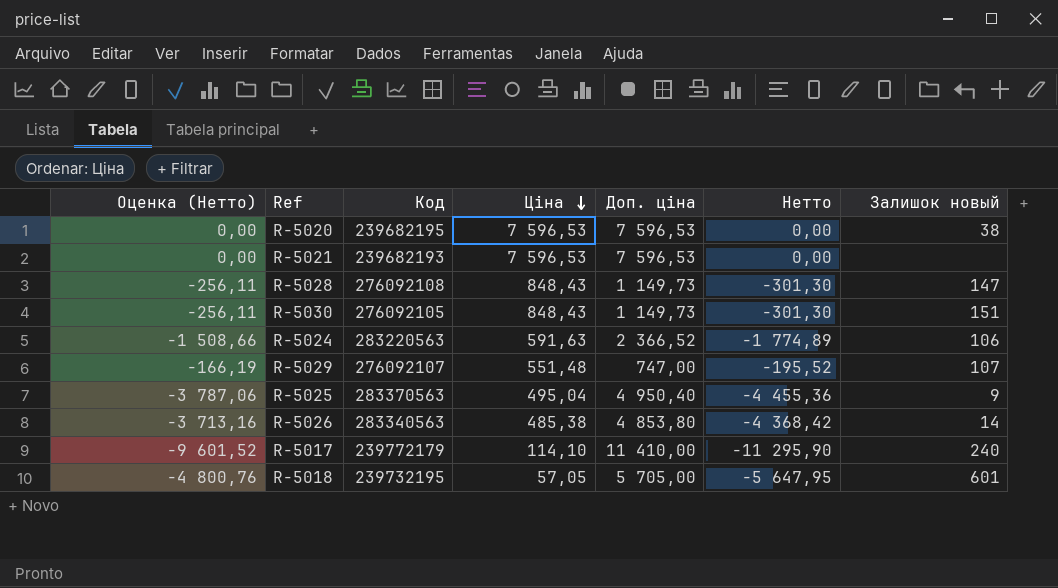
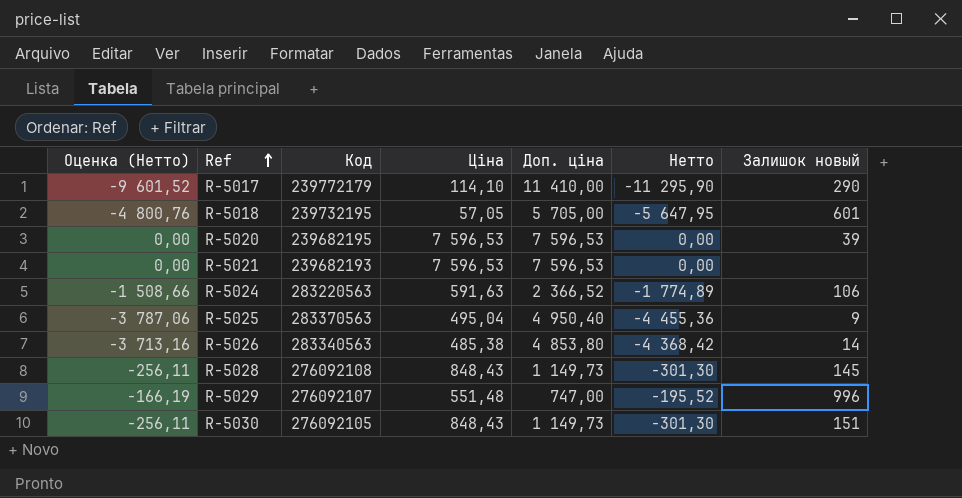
row order: Ціна descending -> Ref ascending
R-5017 | Залишок новый: 240 -> 290
R-5020 | Залишок новый: 38 -> 39
R-5028 | Залишок новый: 147 -> 145
R-5029 | Залишок новый: 107 -> 996

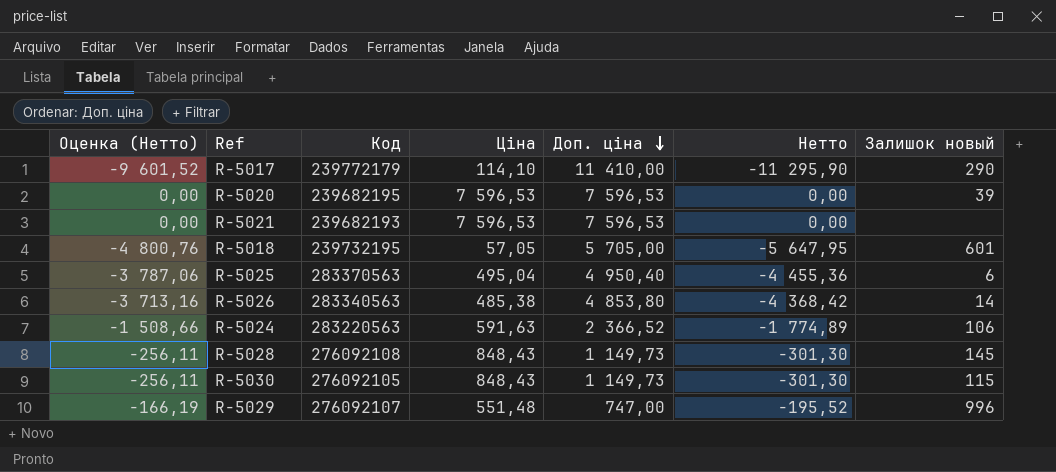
row order: Ref ascending -> Доп. ціна descending
R-5025 | Залишок новый: 9 -> 6
R-5030 | Залишок новый: 151 -> 115

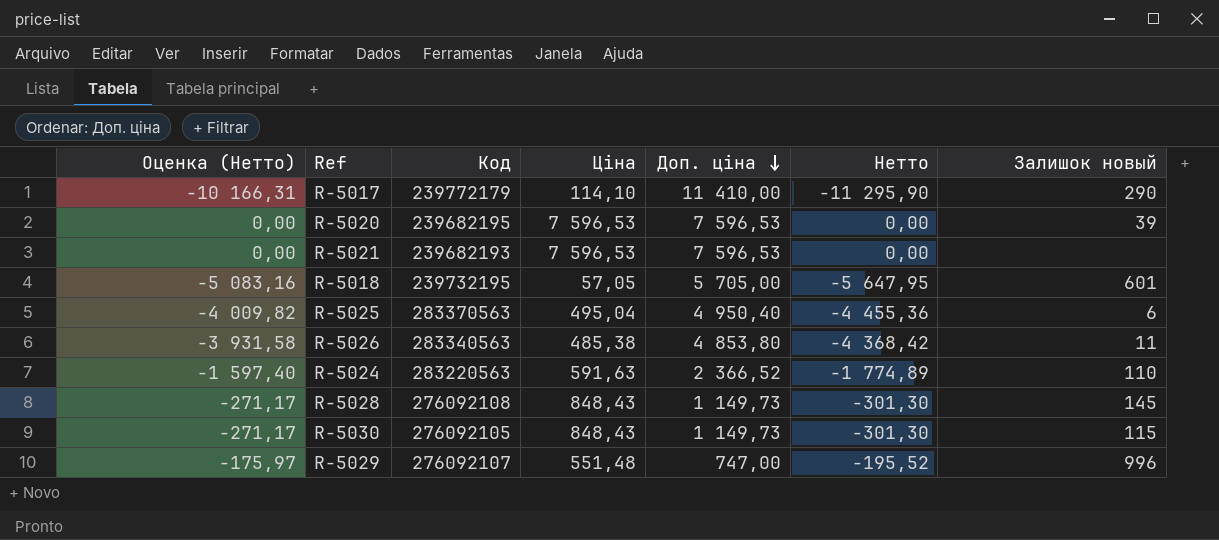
column Оценка (Нетто) | formula: [Нетто] * 0,85 -> [Нетто] * 0,9
R-5026 | Залишок новый: 14 -> 11
R-5024 | Залишок новый: 106 -> 110

